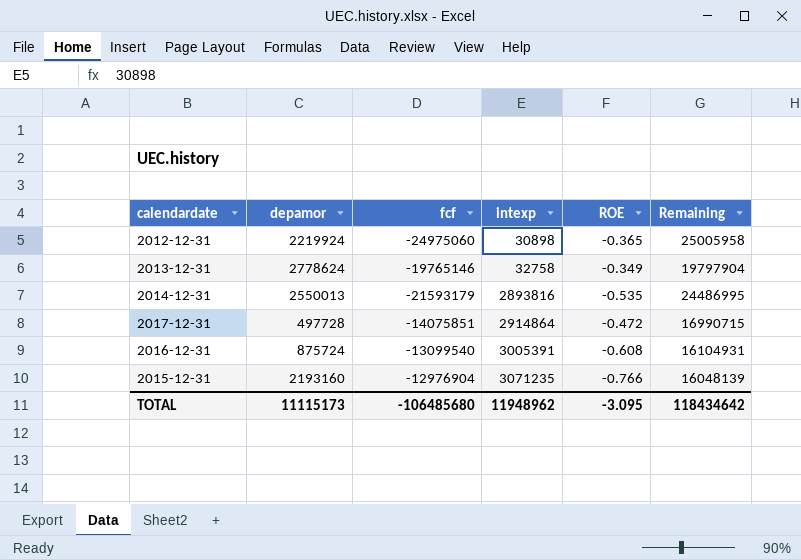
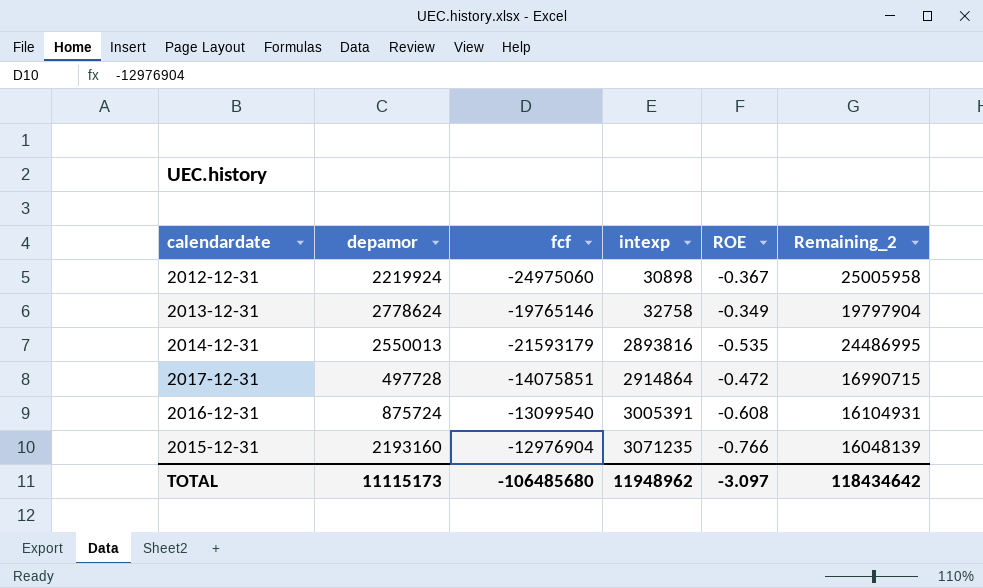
column name: Remaining -> Remaining_2
2012-12-31 | ROE: -0.365 -> -0.367
TOTAL | ROE: -3.095 -> -3.097

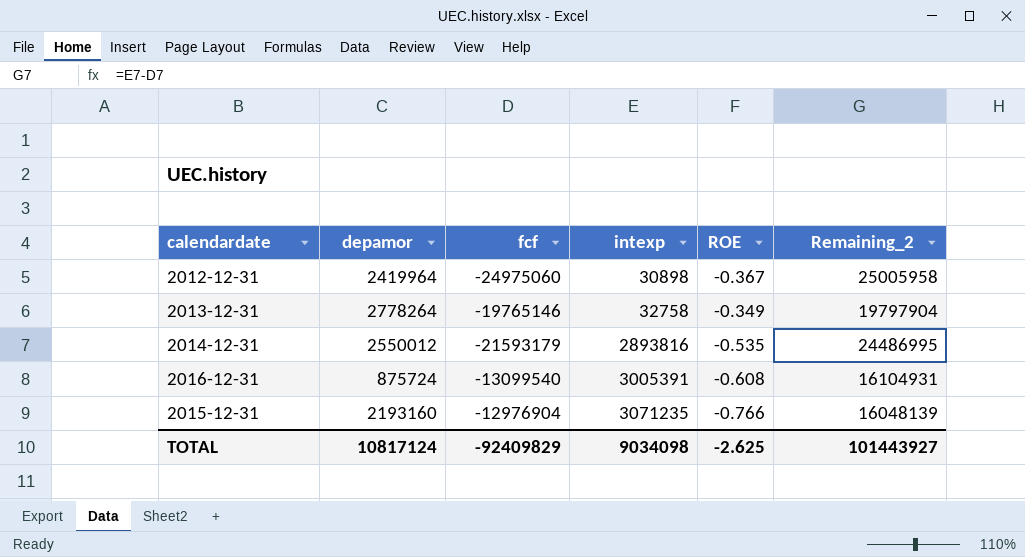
row 2017-12-31: 497728 | -14075851 | 2914864 | -0.472 | 16990715 -> none
2012-12-31 | depamor: 2219924 -> 2419964
2013-12-31 | depamor: 2778624 -> 2778264
2014-12-31 | depamor: 2550013 -> 2550012
TOTAL | depamor: 11115173 -> 10817124
TOTAL | fcf: -106485680 -> -92409829
TOTAL | intexp: 11948962 -> 9034098
TOTAL | ROE: -3.097 -> -2.625
TOTAL | Remaining_2: 118434642 -> 101443927

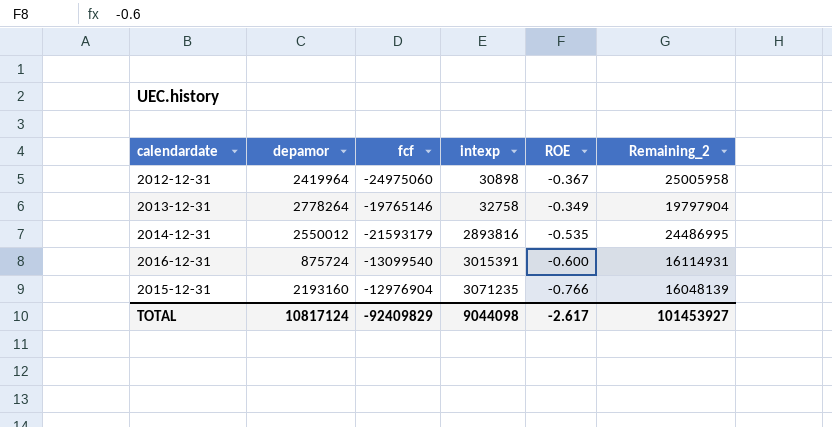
2016-12-31 | intexp: 3005391 -> 3015391
2016-12-31 | ROE: -0.608 -> -0.600
2016-12-31 | Remaining_2: 16104931 -> 16114931
TOTAL | intexp: 9034098 -> 9044098
TOTAL | ROE: -2.625 -> -2.617
TOTAL | Remaining_2: 101443927 -> 101453927

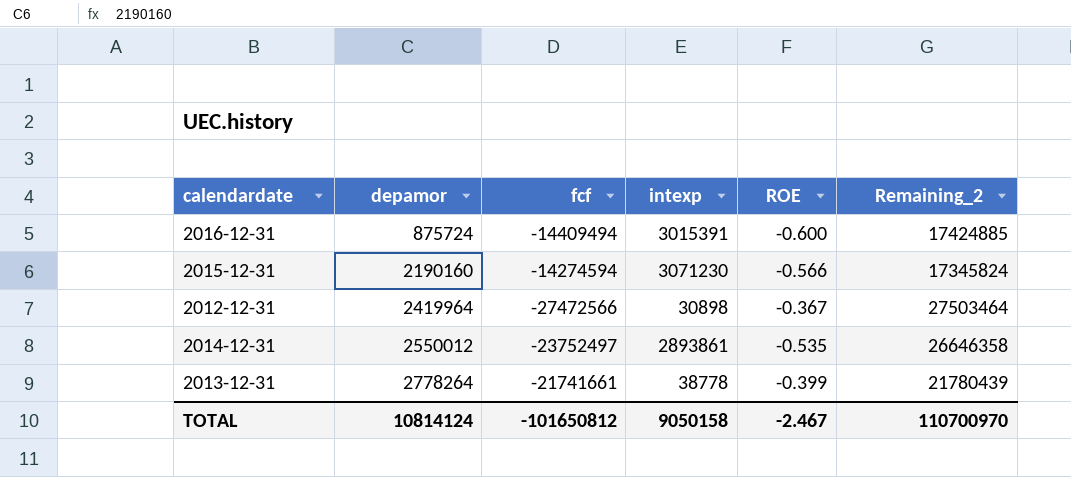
row order: intexp ascending -> depamor ascending
2016-12-31 | fcf: -13099540 -> -14409494
2016-12-31 | Remaining_2: 16114931 -> 17424885
2015-12-31 | depamor: 2193160 -> 2190160
2015-12-31 | fcf: -12976904 -> -14274594
2015-12-31 | intexp: 3071235 -> 3071230
2015-12-31 | ROE: -0.766 -> -0.566
2015-12-31 | Remaining_2: 16048139 -> 17345824
2012-12-31 | fcf: -24975060 -> -27472566
2012-12-31 | Remaining_2: 25005958 -> 27503464
2014-12-31 | fcf: -21593179 -> -23752497
2014-12-31 | intexp: 2893816 -> 2893861
2014-12-31 | Remaining_2: 24486995 -> 26646358
2013-12-31 | fcf: -19765146 -> -21741661
2013-12-31 | intexp: 32758 -> 38778
2013-12-31 | ROE: -0.349 -> -0.399
2013-12-31 | Remaining_2: 19797904 -> 21780439
TOTAL | depamor: 10817124 -> 10814124
TOTAL | fcf: -92409829 -> -101650812
TOTAL | intexp: 9044098 -> 9050158
TOTAL | ROE: -2.617 -> -2.467
TOTAL | Remaining_2: 101453927 -> 110700970

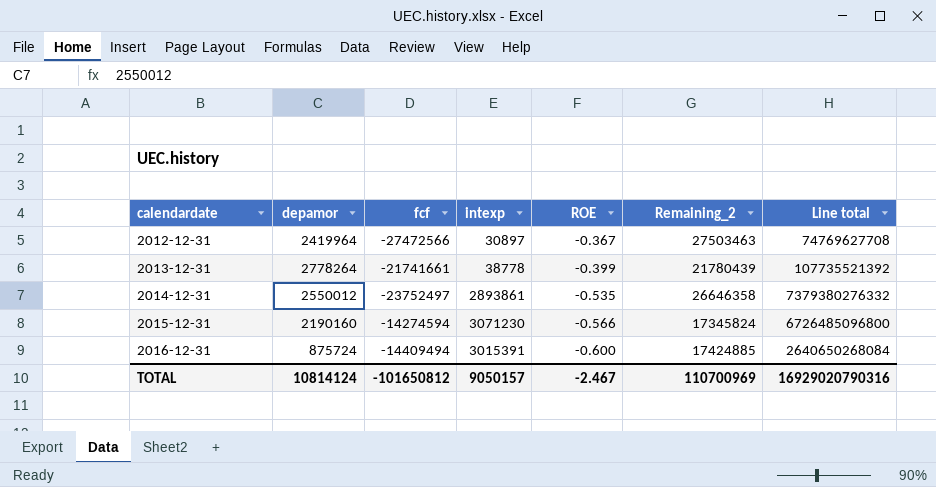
row order: depamor ascending -> calendardate ascending
column Line total | formula: none -> [depamor] * [intexp]
2012-12-31 | intexp: 30898 -> 30897
2012-12-31 | Remaining_2: 27503464 -> 27503463
TOTAL | intexp: 9050158 -> 9050157
TOTAL | Remaining_2: 110700970 -> 110700969

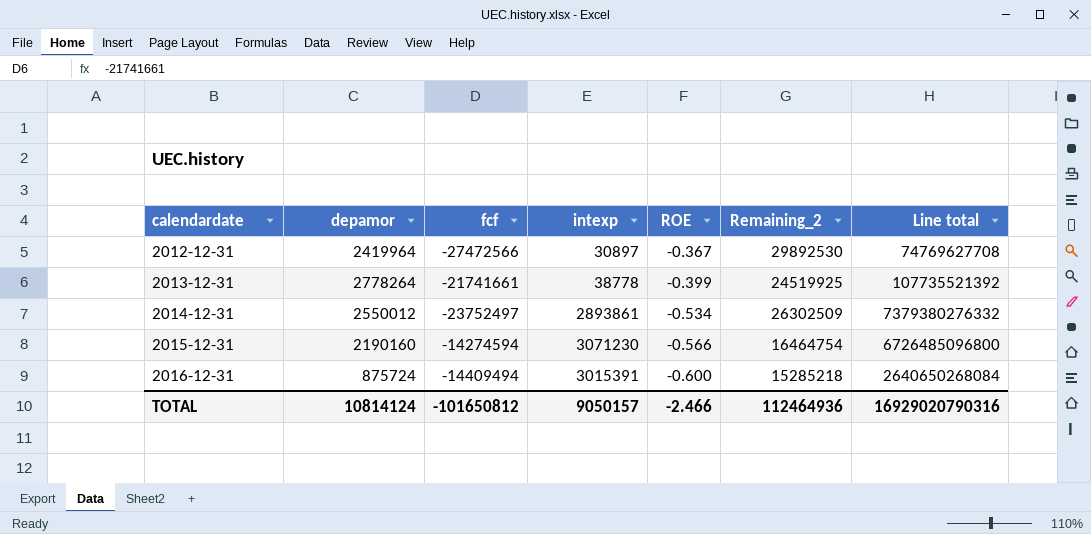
column Remaining_2 | formula: [intexp] - [fcf] -> [depamor] - [fcf]
2014-12-31 | ROE: -0.535 -> -0.534
TOTAL | ROE: -2.467 -> -2.466
TOTAL | Remaining_2: 110700969 -> 112464936

